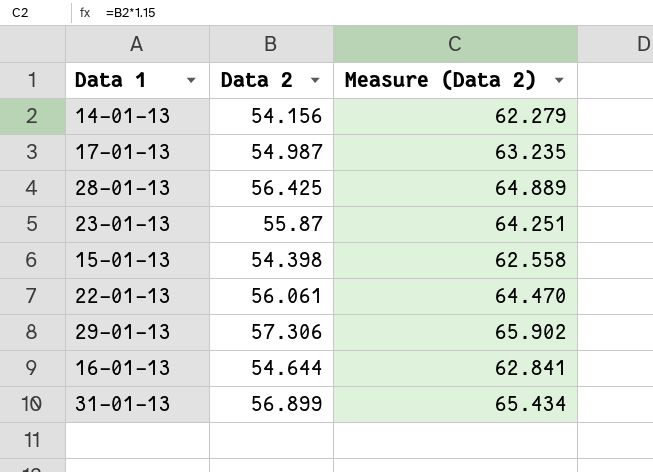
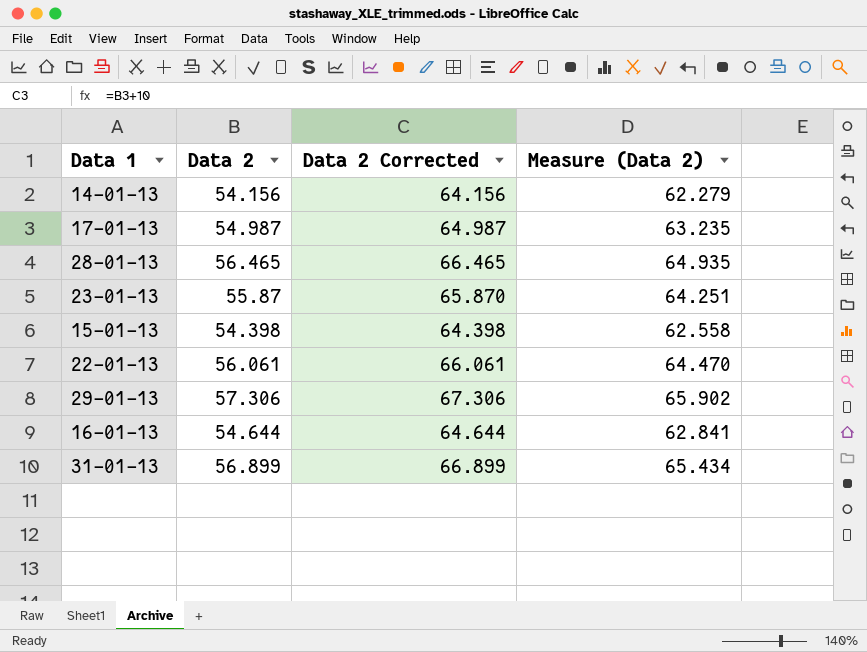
column Data 2 Corrected | formula: none -> [Data 2] + 10
28-01-13 | Data 2: 56.425 -> 56.465
28-01-13 | Measure (Data 2): 64.889 -> 64.935

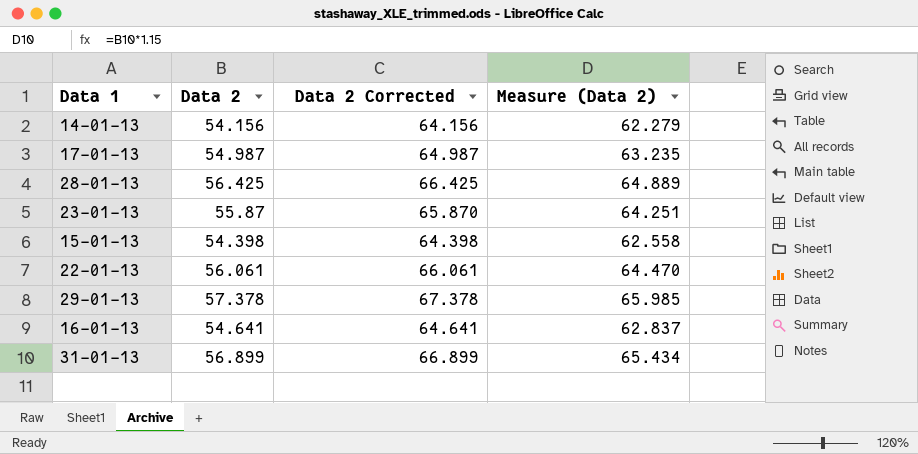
28-01-13 | Data 2: 56.465 -> 56.425
28-01-13 | Data 2 Corrected: 66.465 -> 66.425
28-01-13 | Measure (Data 2): 64.935 -> 64.889
29-01-13 | Data 2: 57.306 -> 57.378
29-01-13 | Data 2 Corrected: 67.306 -> 67.378
29-01-13 | Measure (Data 2): 65.902 -> 65.985
16-01-13 | Data 2: 54.644 -> 54.641
16-01-13 | Data 2 Corrected: 64.644 -> 64.641
16-01-13 | Measure (Data 2): 62.841 -> 62.837

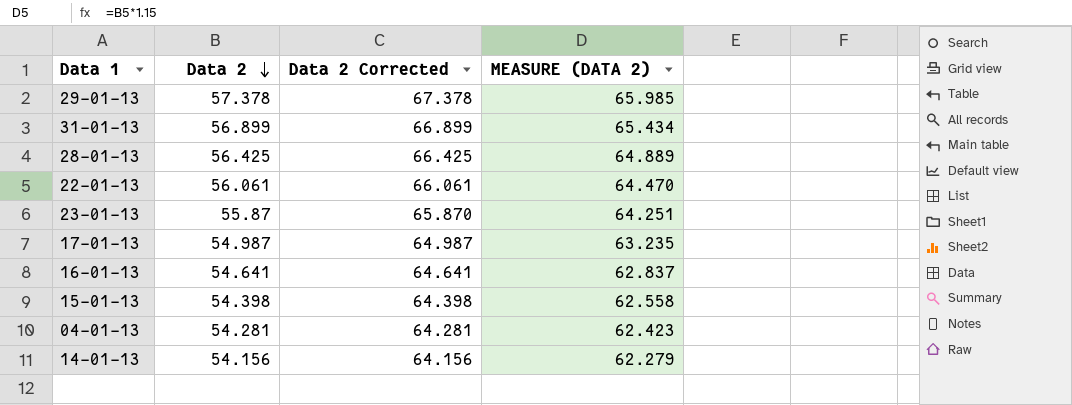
row order: none -> Data 2 descending
column name: Measure (Data 2) -> MEASURE (DATA 2)
row 04-01-13: none -> 54.281 | 64.281 | 62.423

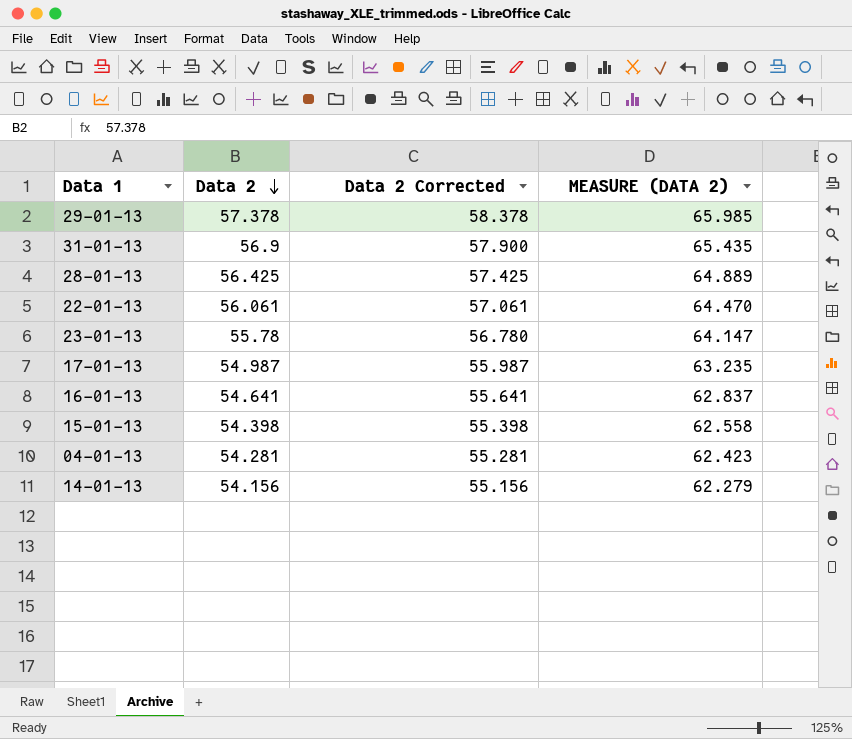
column Data 2 Corrected | formula: [Data 2] + 10 -> [Data 2] + 1
31-01-13 | Data 2: 56.899 -> 56.9
31-01-13 | MEASURE (DATA 2): 65.434 -> 65.435
23-01-13 | Data 2: 55.87 -> 55.78
23-01-13 | MEASURE (DATA 2): 64.251 -> 64.147

